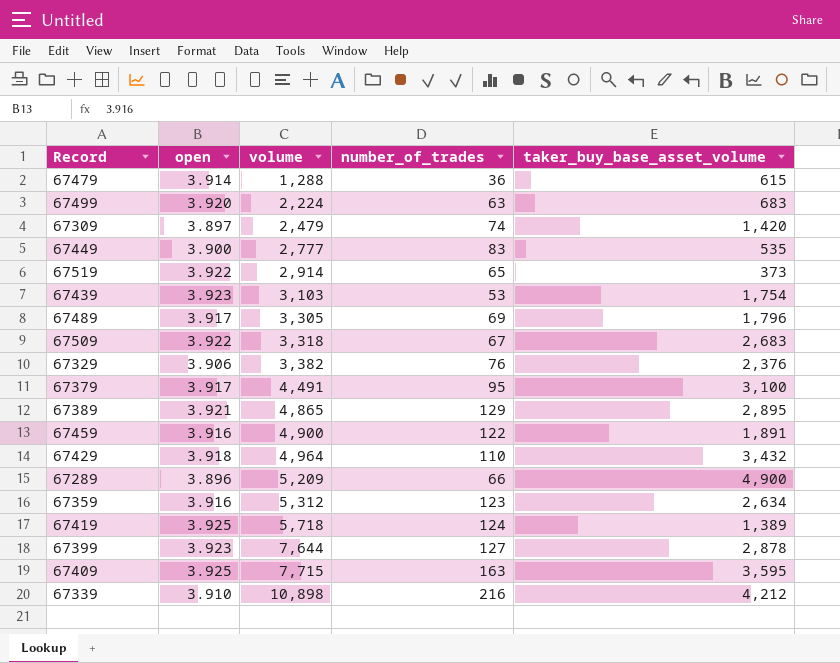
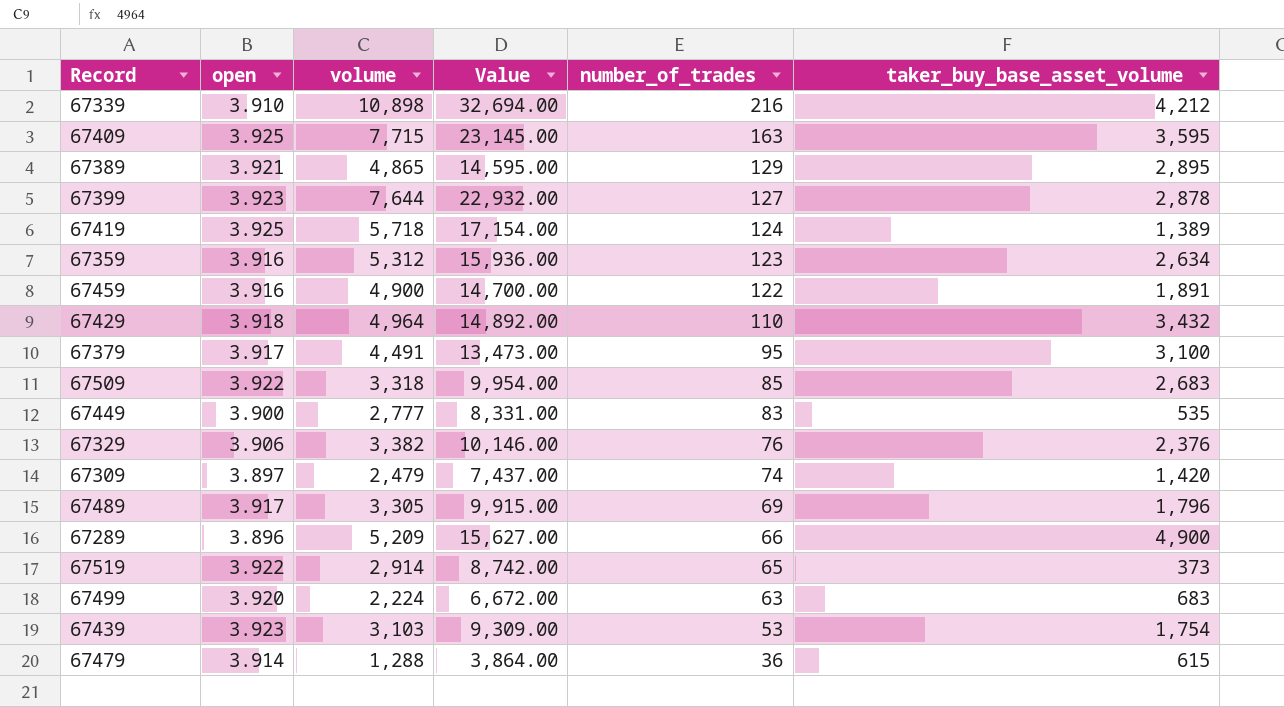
row order: volume ascending -> number_of_trades descending
column Value | formula: none -> [volume] * 3
67509 | number_of_trades: 67 -> 85

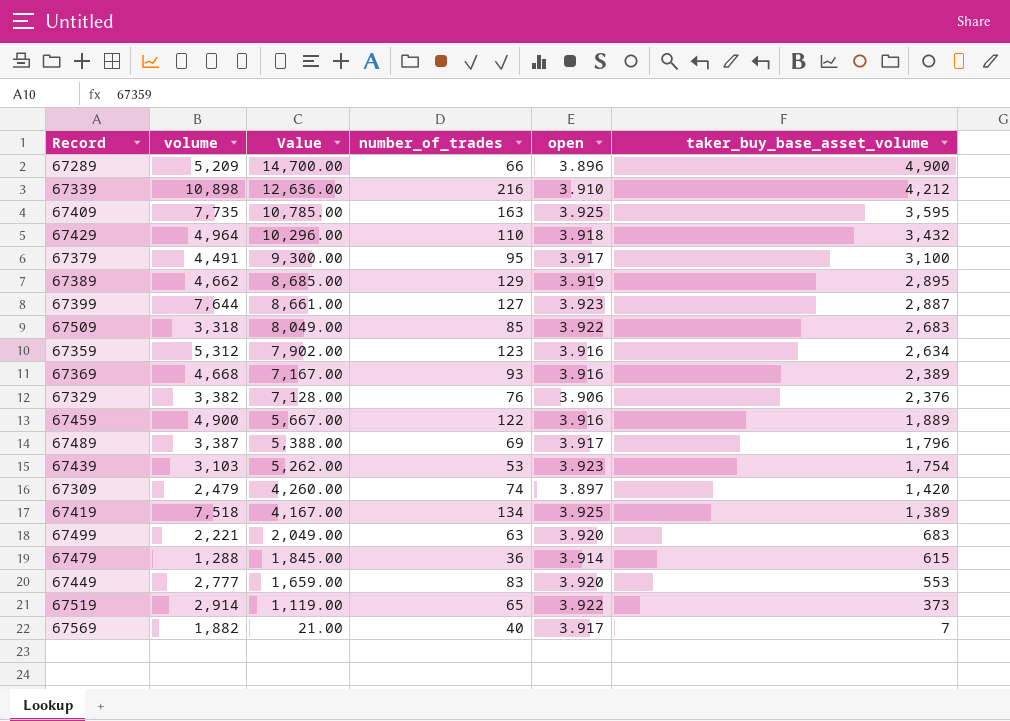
row order: number_of_trades descending -> Value descending
column Value | formula: [volume] * 3 -> [taker_buy_base_asset_volume] * 3
column open | position: 2 -> 5
67409 | volume: 7,715 -> 7,735
67389 | volume: 4,865 -> 4,662
67389 | open: 3.921 -> 3.919
67399 | taker_buy_base_asset_volume: 2,878 -> 2,887
row 67369: none -> 4,668 | 7,167.00 | 93 | 3.916 | 2,389
67459 | taker_buy_base_asset_volume: 1,891 -> 1,889
67489 | volume: 3,305 -> 3,387
67419 | volume: 5,718 -> 7,518
67419 | number_of_trades: 124 -> 134
67499 | volume: 2,224 -> 2,221
67449 | open: 3.900 -> 3.920
67449 | taker_buy_base_asset_volume: 535 -> 553
row 67569: none -> 1,882 | 21.00 | 40 | 3.917 | 7

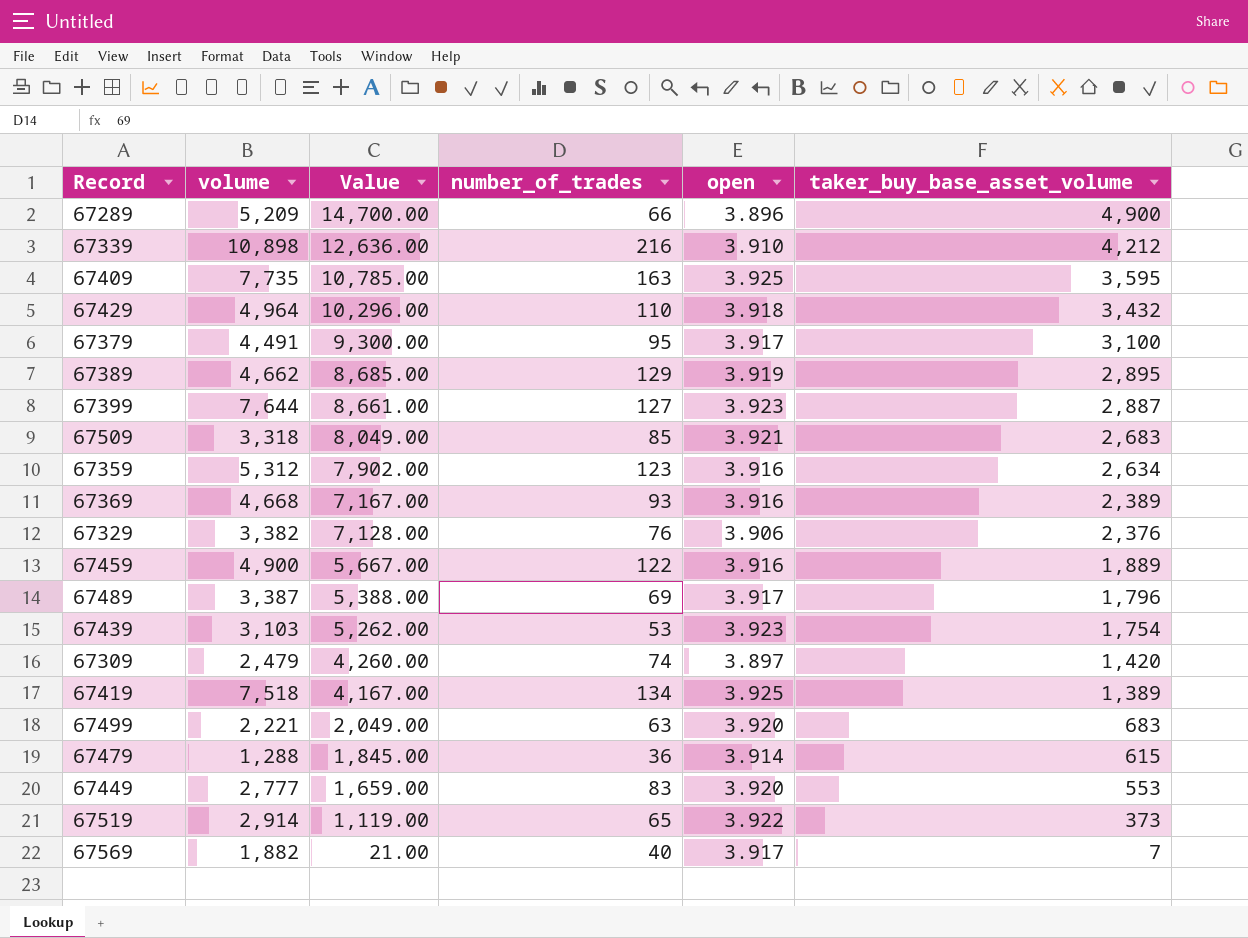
67509 | open: 3.922 -> 3.921

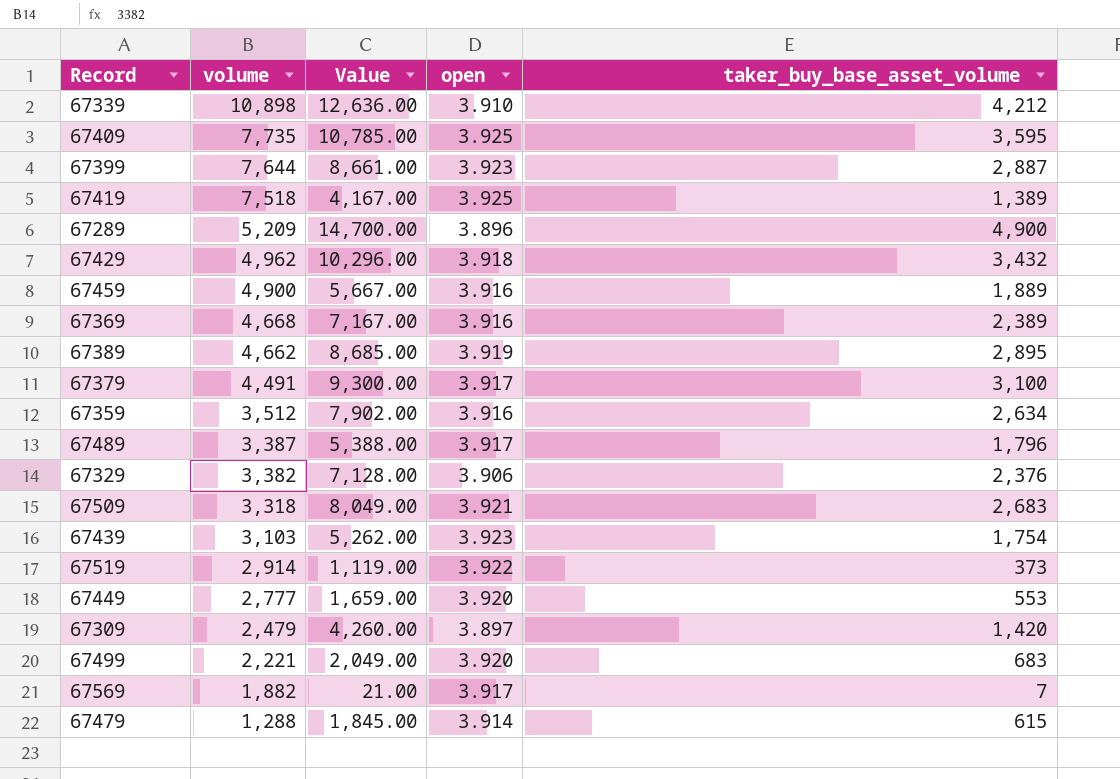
row order: Value descending -> volume descending
column number_of_trades | position: 4 -> none
67429 | volume: 4,964 -> 4,962
67359 | volume: 5,312 -> 3,512

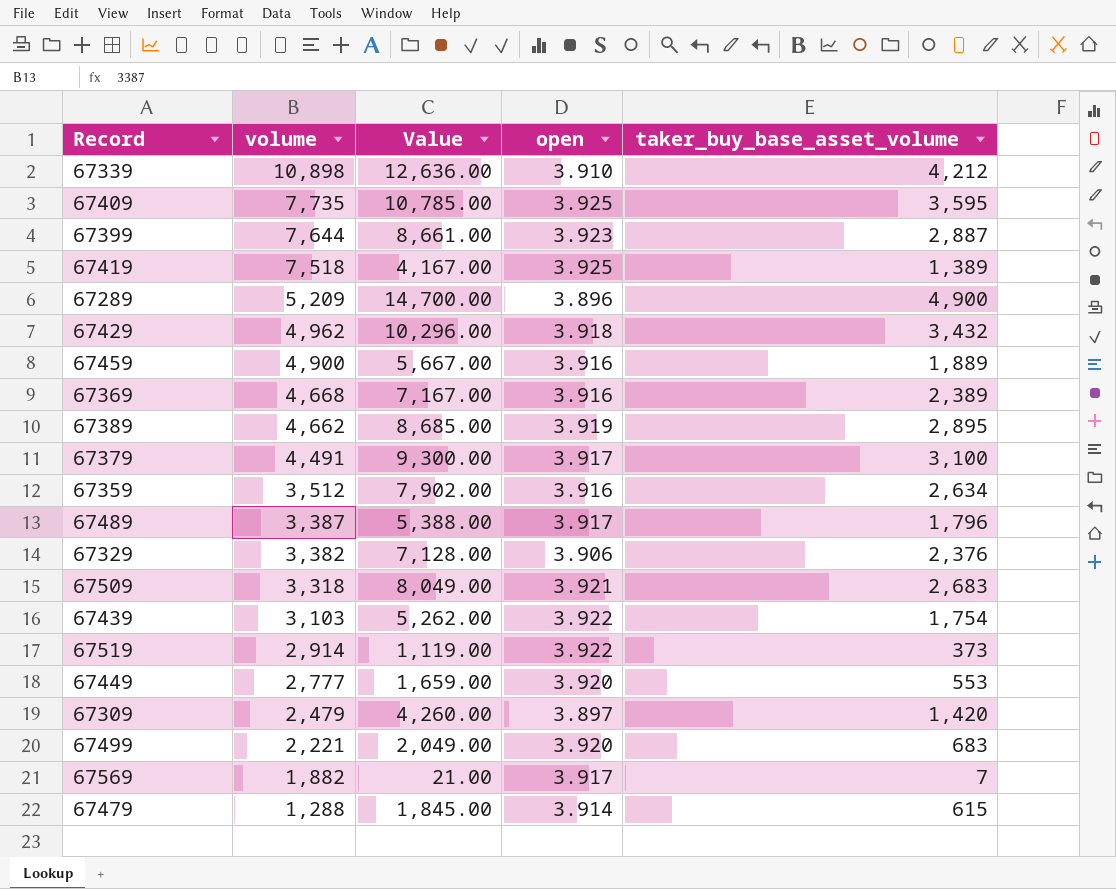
67439 | open: 3.923 -> 3.922

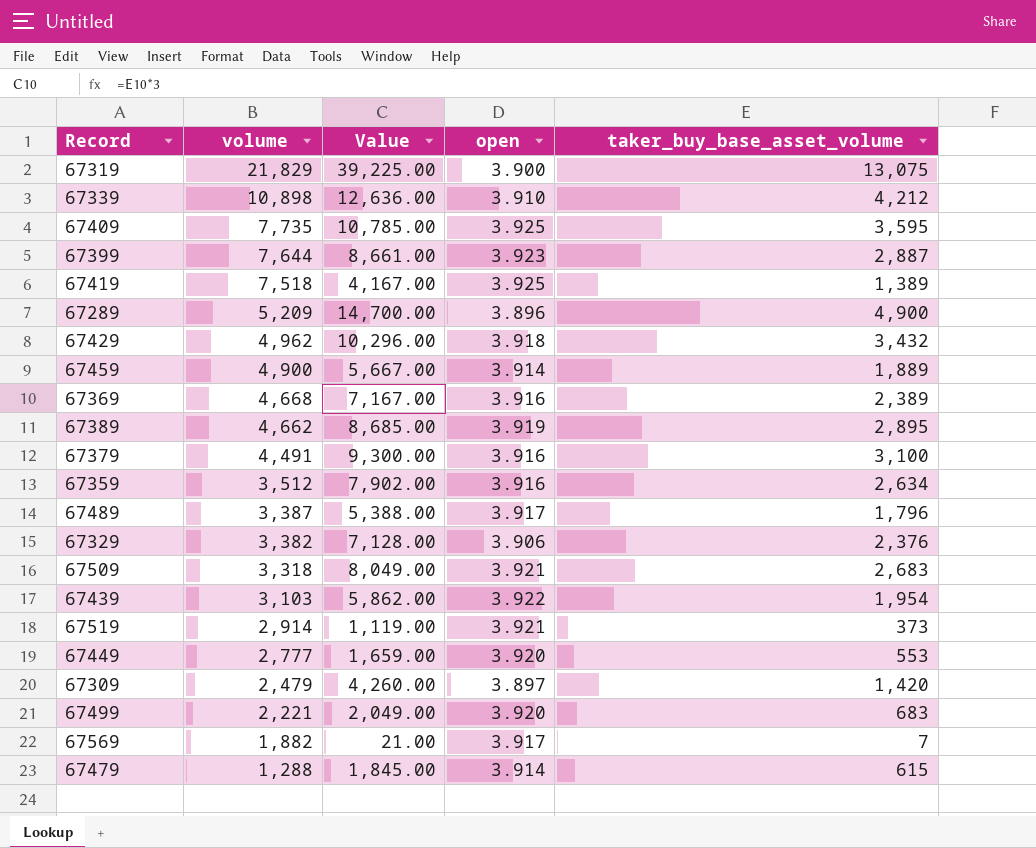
row 67319: none -> 21,829 | 39,225.00 | 3.900 | 13,075
67459 | open: 3.916 -> 3.914
67379 | open: 3.917 -> 3.916
67439 | Value: 5,262.00 -> 5,862.00
67439 | taker_buy_base_asset_volume: 1,754 -> 1,954
67519 | open: 3.922 -> 3.921

